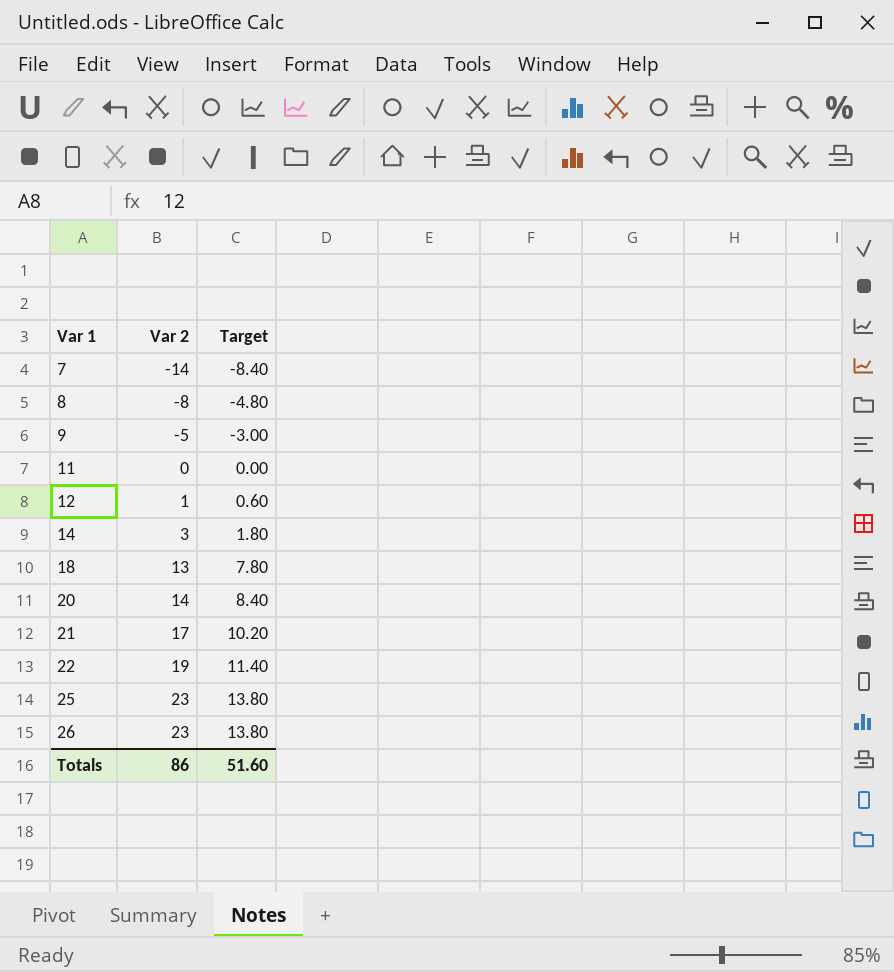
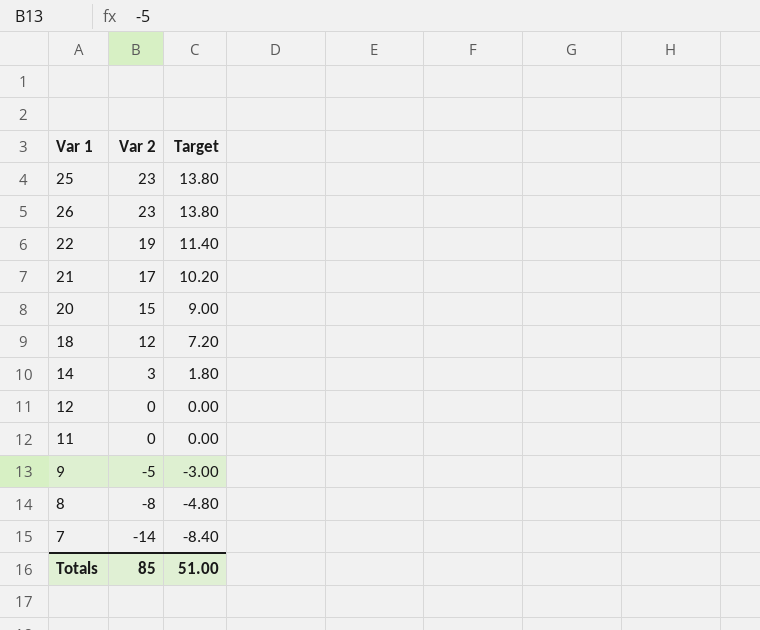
row order: Var 1 ascending -> Var 2 descending
20 | Var 2: 14 -> 15
20 | Target: 8.40 -> 9.00
18 | Var 2: 13 -> 12
18 | Target: 7.80 -> 7.20
12 | Var 2: 1 -> 0
12 | Target: 0.60 -> 0.00
Totals | Var 2: 86 -> 85
Totals | Target: 51.60 -> 51.00

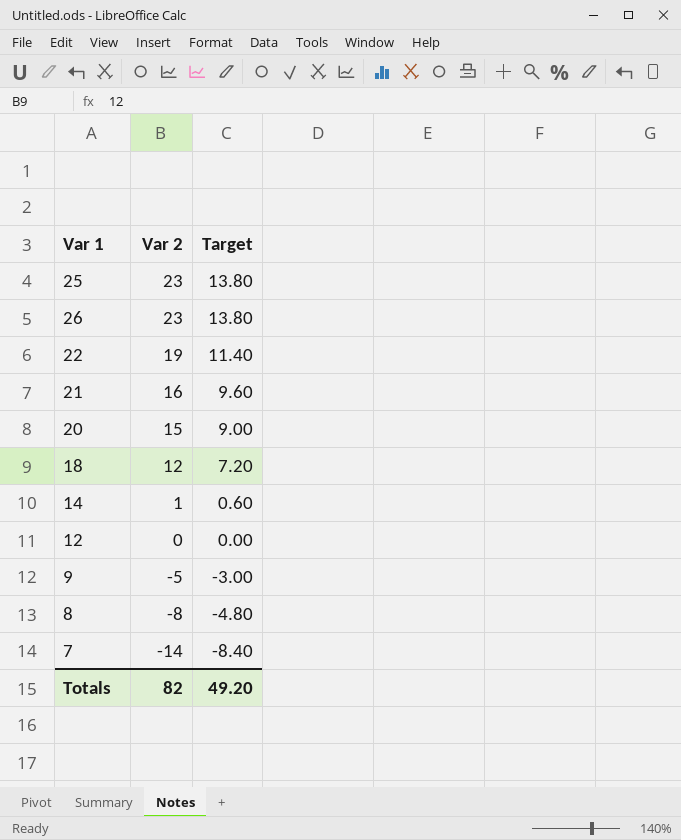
row 11: 0 | 0.00 -> none
21 | Var 2: 17 -> 16
21 | Target: 10.20 -> 9.60
14 | Var 2: 3 -> 1
14 | Target: 1.80 -> 0.60
Totals | Var 2: 85 -> 82
Totals | Target: 51.00 -> 49.20

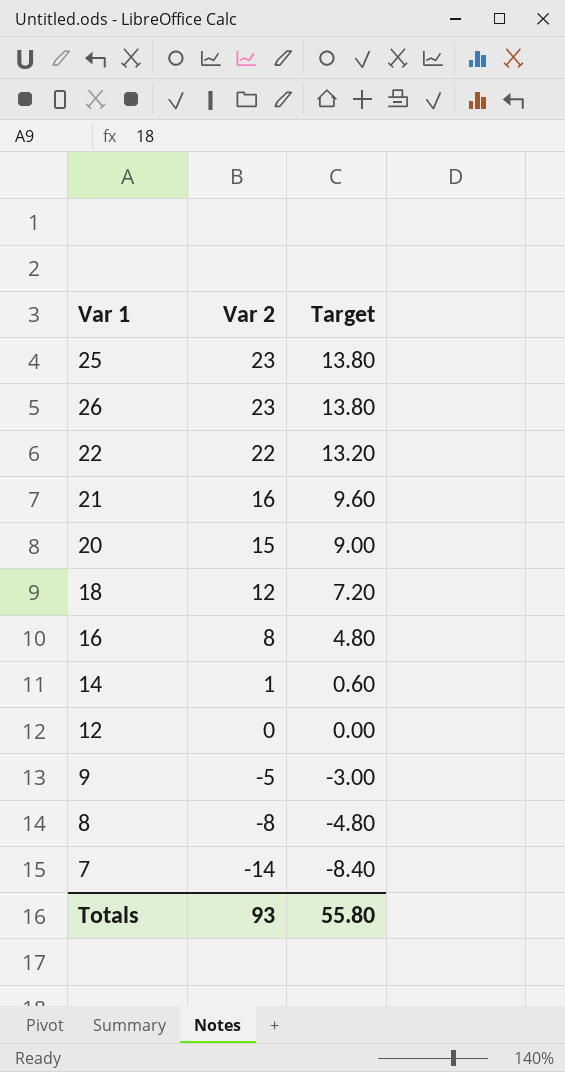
22 | Var 2: 19 -> 22
22 | Target: 11.40 -> 13.20
row 16: none -> 8 | 4.80
Totals | Var 2: 82 -> 93
Totals | Target: 49.20 -> 55.80

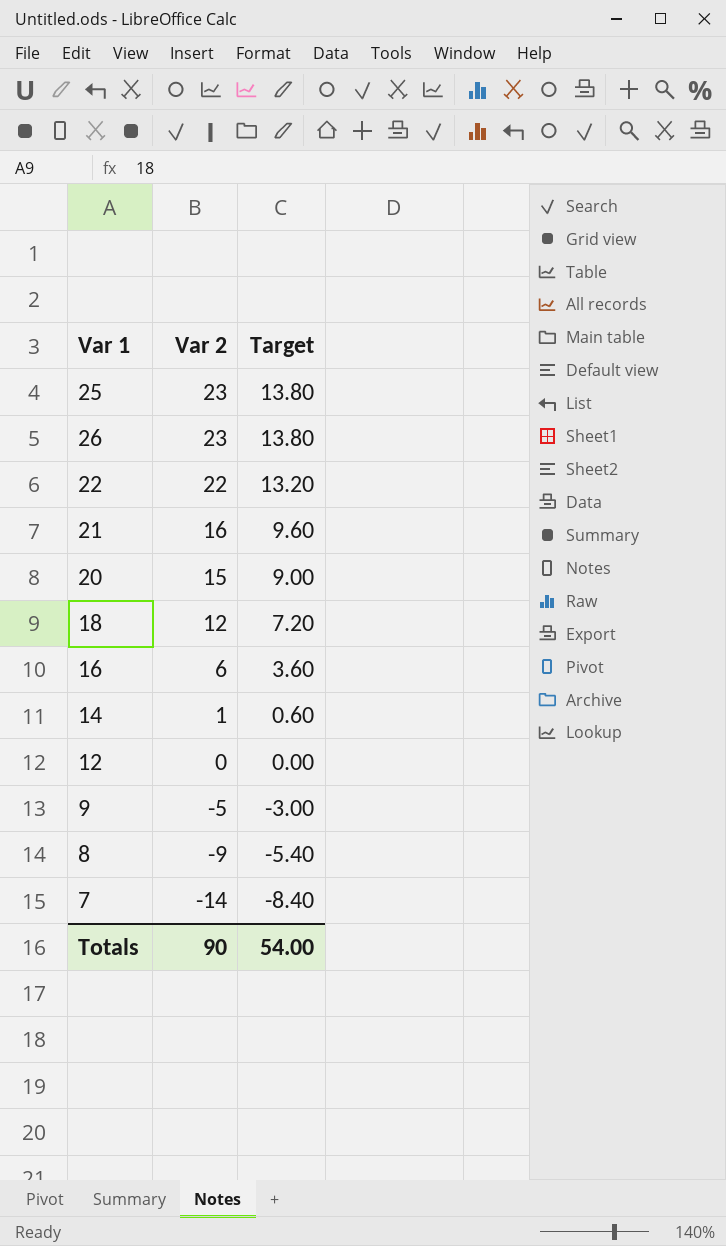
16 | Var 2: 8 -> 6
16 | Target: 4.80 -> 3.60
8 | Var 2: -8 -> -9
8 | Target: -4.80 -> -5.40
Totals | Var 2: 93 -> 90
Totals | Target: 55.80 -> 54.00

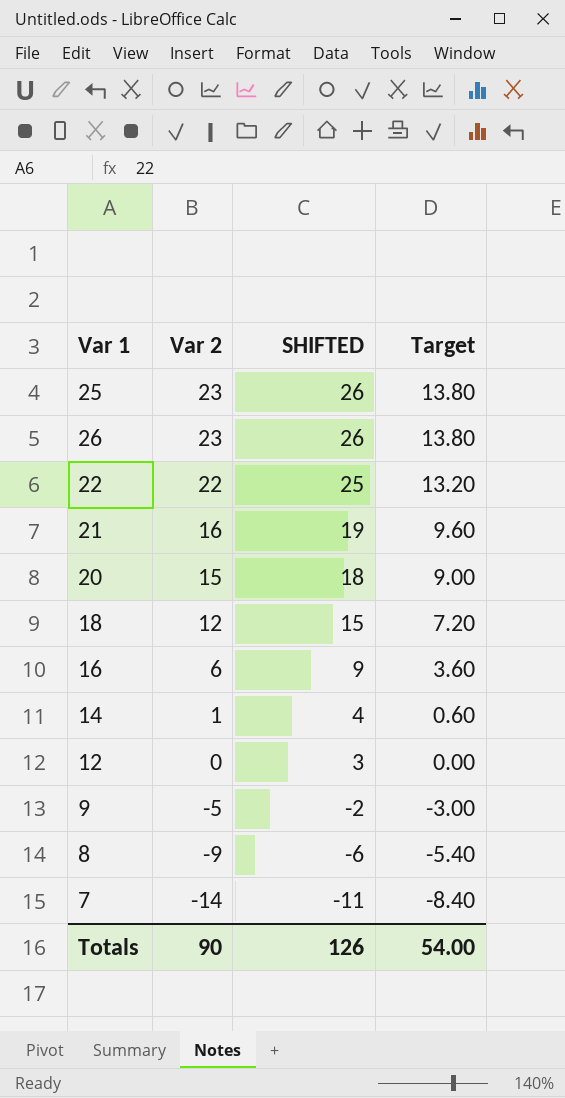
column SHIFTED | formula: none -> [Var 2] + 3

